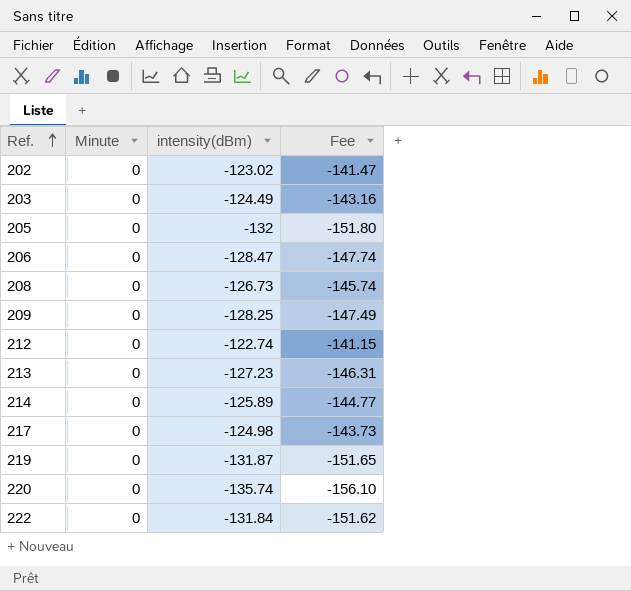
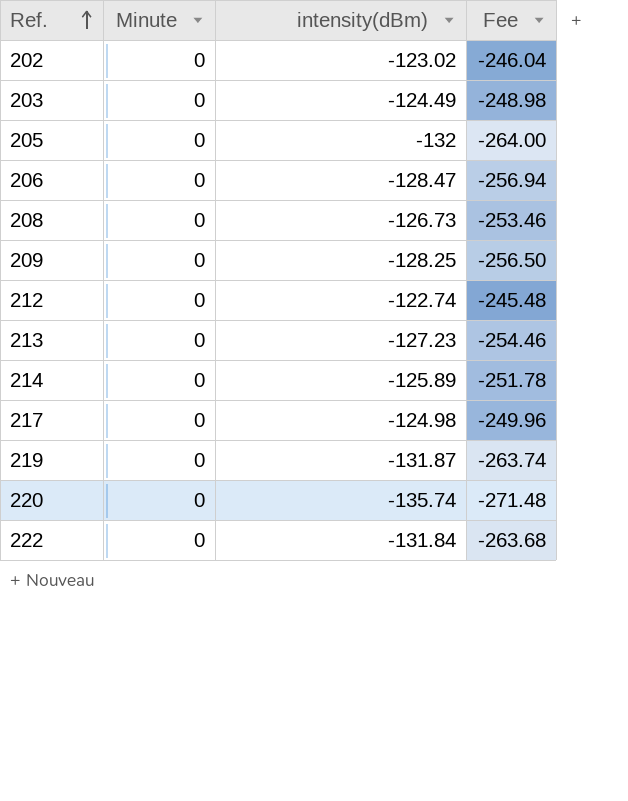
column Fee | formula: [intensity(dBm)] * 1.15 -> [intensity(dBm)] * 2

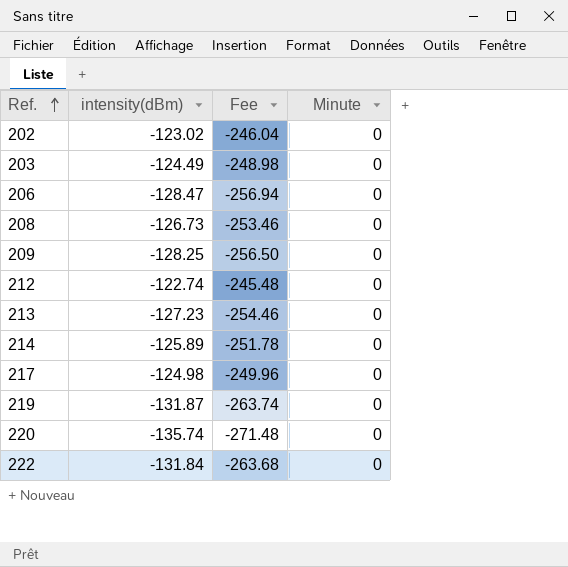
column Minute | position: 2 -> 4
row 205: 0 | -132 | -264.00 -> none

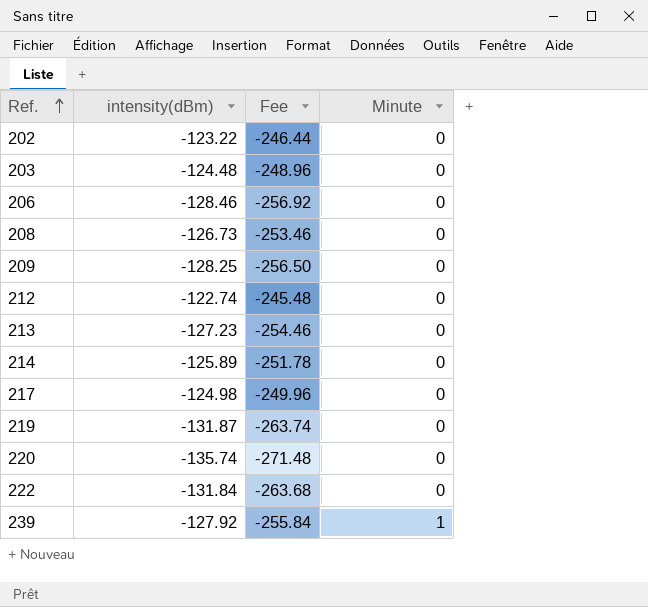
202 | intensity(dBm): -123.02 -> -123.22
202 | Fee: -246.04 -> -246.44
203 | intensity(dBm): -124.49 -> -124.48
203 | Fee: -248.98 -> -248.96
206 | intensity(dBm): -128.47 -> -128.46
206 | Fee: -256.94 -> -256.92
row 239: none -> -127.92 | -255.84 | 1

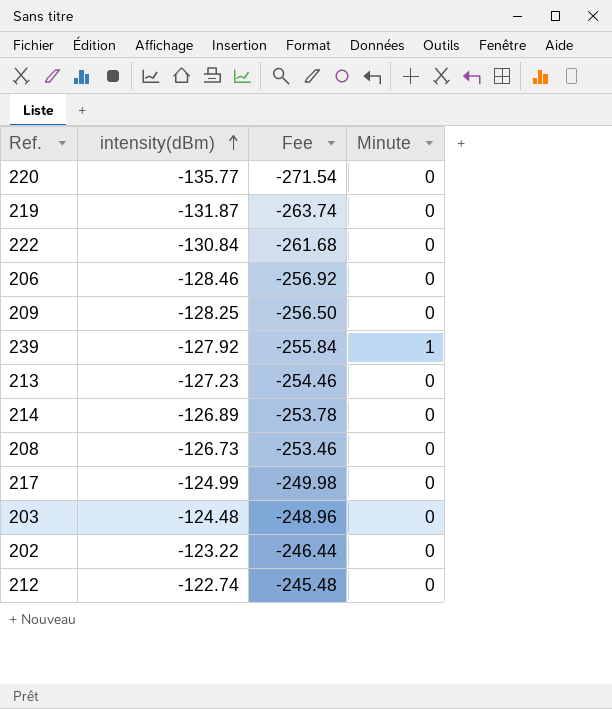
row order: Ref. ascending -> intensity(dBm) ascending
220 | intensity(dBm): -135.74 -> -135.77
220 | Fee: -271.48 -> -271.54
222 | intensity(dBm): -131.84 -> -130.84
222 | Fee: -263.68 -> -261.68
214 | intensity(dBm): -125.89 -> -126.89
214 | Fee: -251.78 -> -253.78
217 | intensity(dBm): -124.98 -> -124.99
217 | Fee: -249.96 -> -249.98

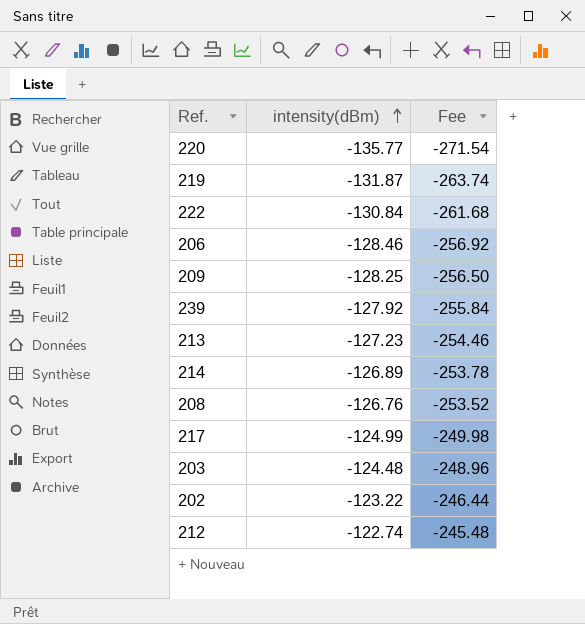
column Minute | position: 4 -> none
208 | intensity(dBm): -126.73 -> -126.76
208 | Fee: -253.46 -> -253.52

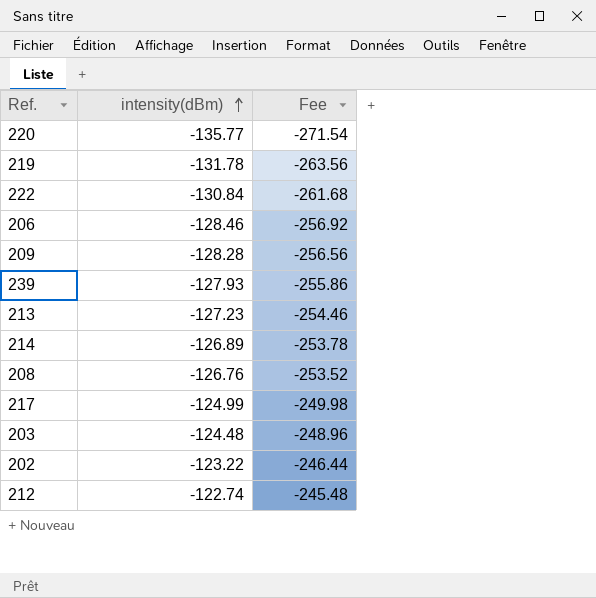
219 | intensity(dBm): -131.87 -> -131.78
219 | Fee: -263.74 -> -263.56
209 | intensity(dBm): -128.25 -> -128.28
209 | Fee: -256.50 -> -256.56
239 | intensity(dBm): -127.92 -> -127.93
239 | Fee: -255.84 -> -255.86

